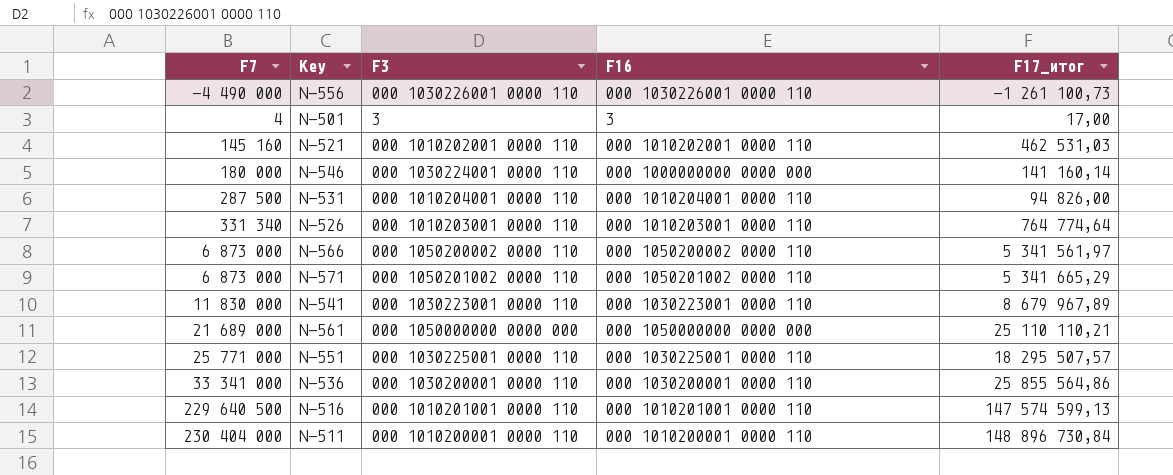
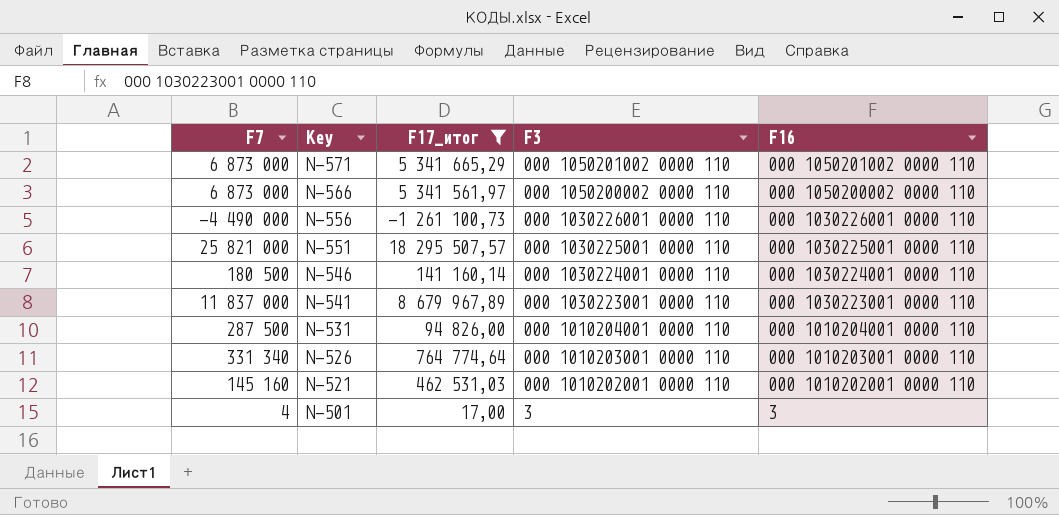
filter: none -> F17_итог <= 18 295 507,57
row order: F7 ascending -> Key descending
column F17_итог | position: 5 -> 3
N-551 | F7: 25 771 000 -> 25 821 000
N-546 | F7: 180 000 -> 180 500
N-546 | F16: 000 1000000000 0000 000 -> 000 1030224001 0000 110
N-541 | F7: 11 830 000 -> 11 837 000

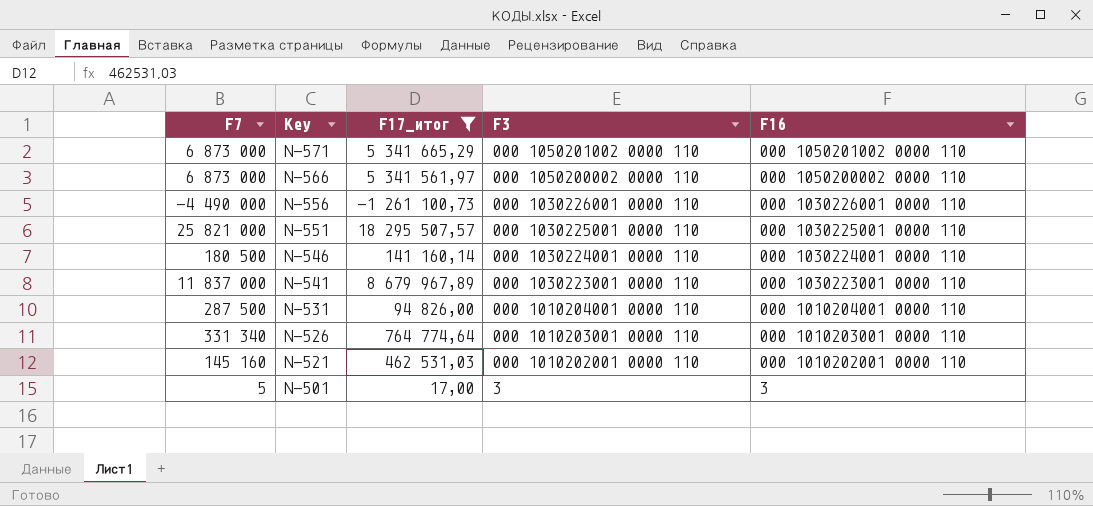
N-501 | F7: 4 -> 5

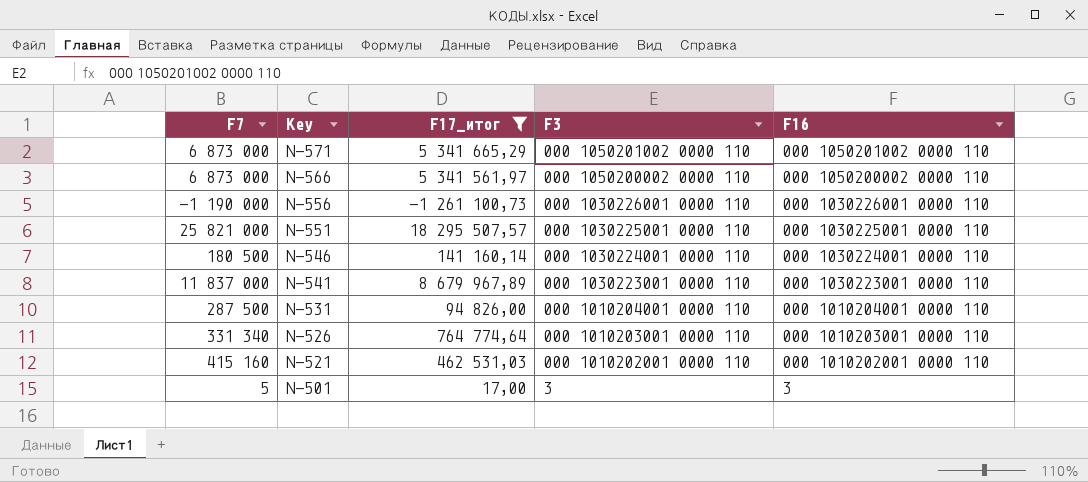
N-556 | F7: -4 490 000 -> -1 190 000
N-521 | F7: 145 160 -> 415 160

